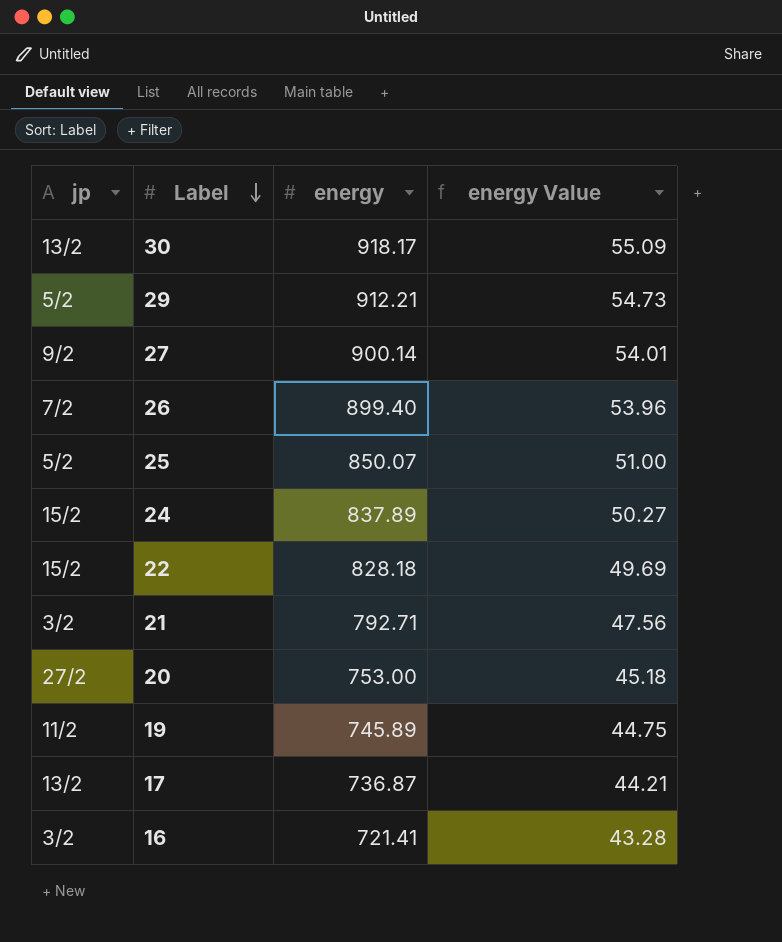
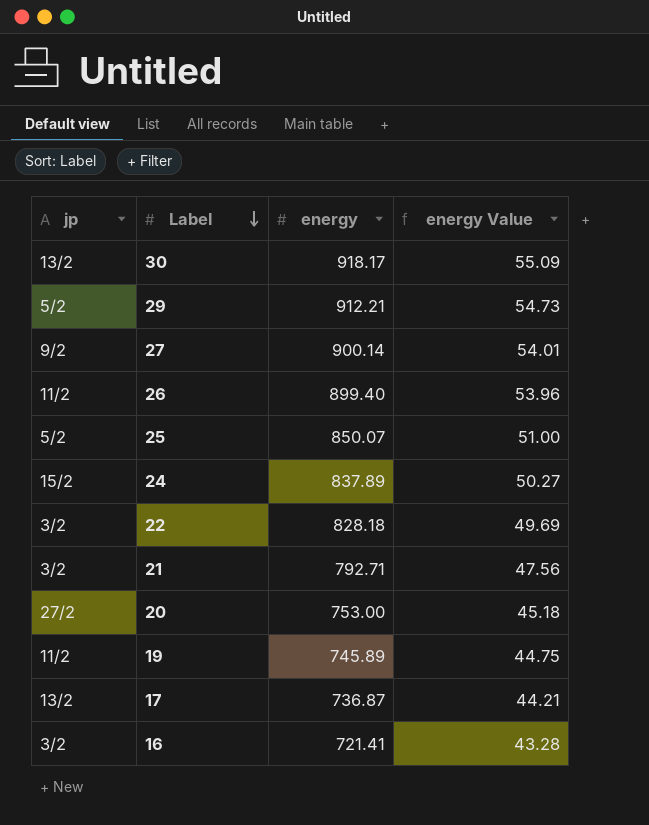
26 | jp: 7/2 -> 11/2
22 | jp: 15/2 -> 3/2

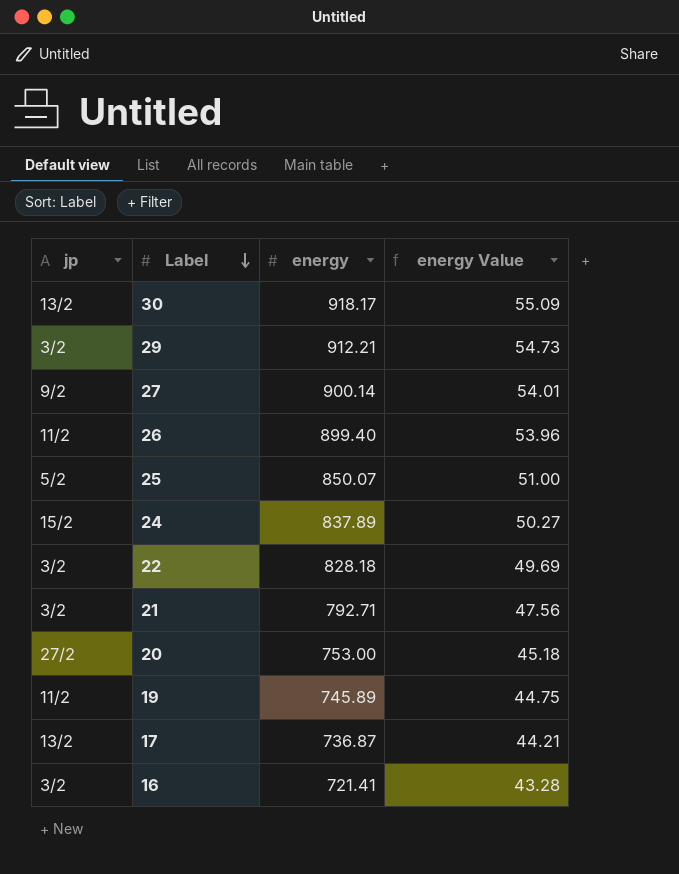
29 | jp: 5/2 -> 3/2

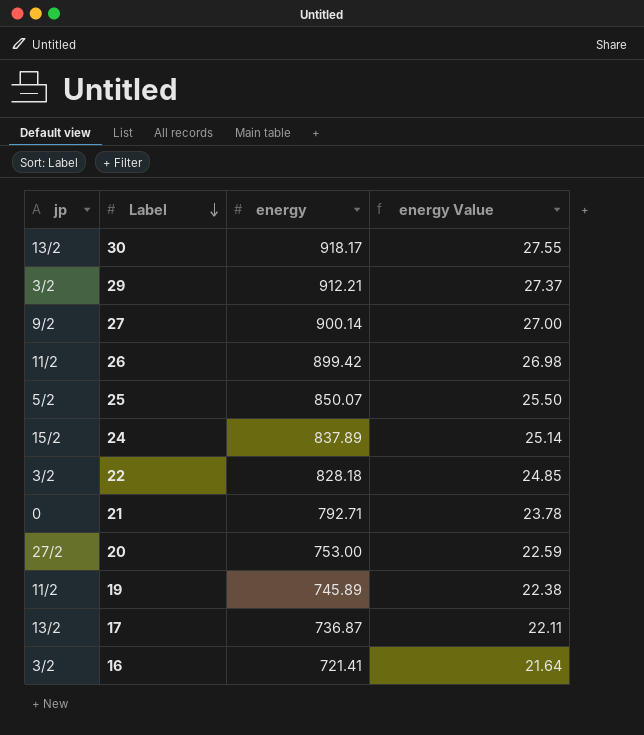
column energy Value | formula: [energy] * 0.06 -> [energy] * 0.03
26 | energy: 899.40 -> 899.42
21 | jp: 3/2 -> 0

